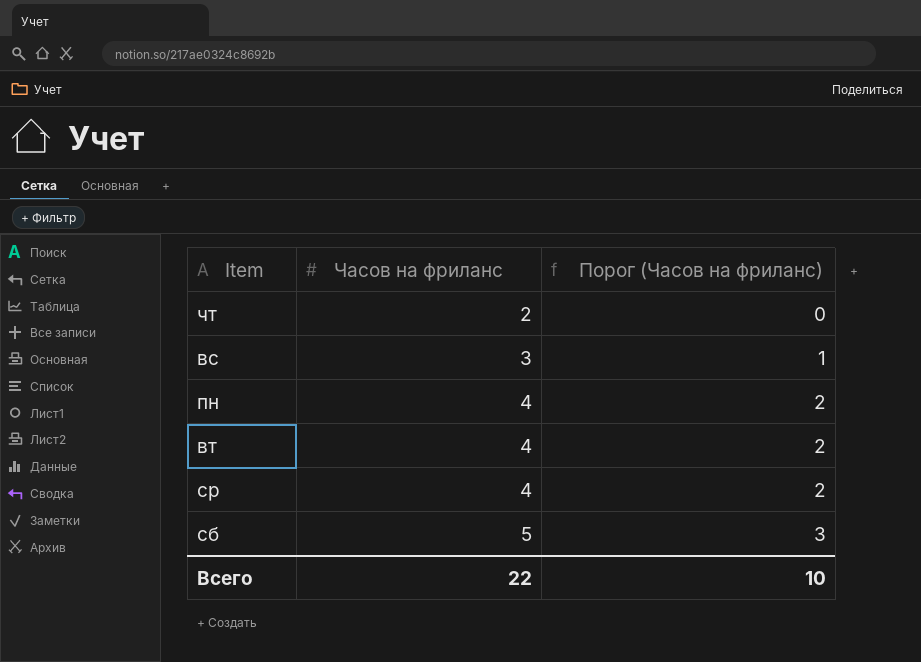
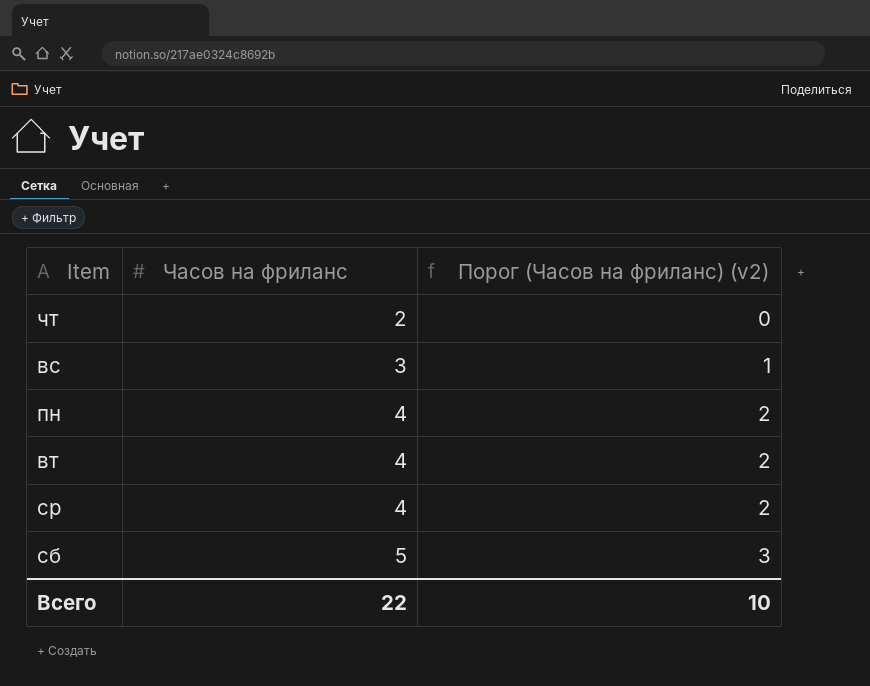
column name: Порог (Часов на фриланс) -> Порог (Часов на фриланс) (v2)

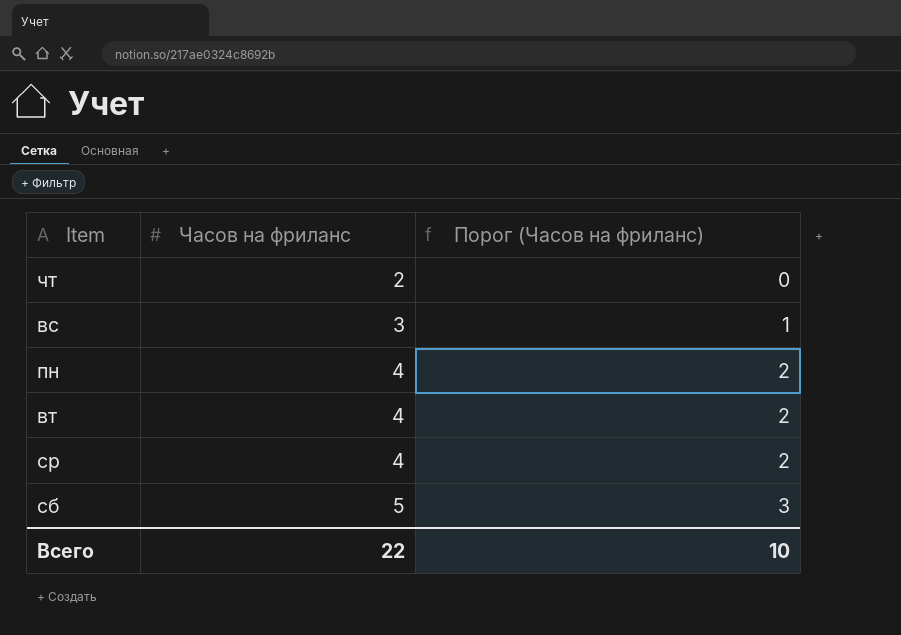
column name: Порог (Часов на фриланс) (v2) -> Порог (Часов на фриланс)

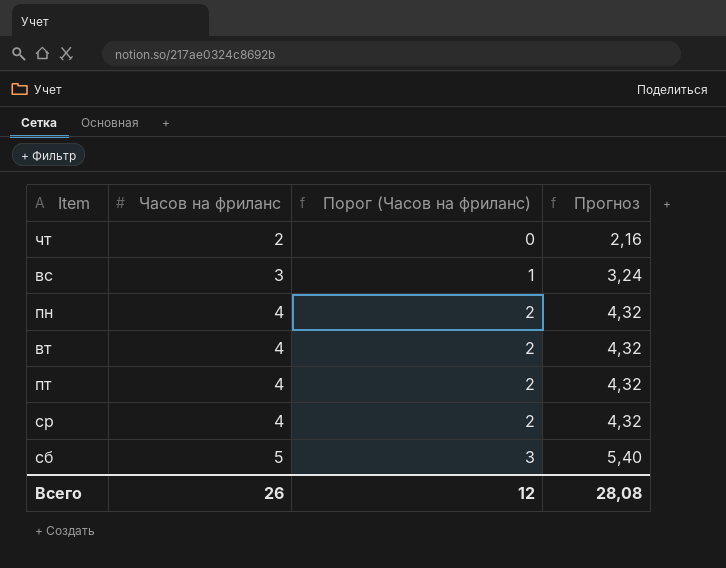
column Прогноз | formula: none -> [Часов на фриланс] * 1,08
row пт: none -> 4 | 2 | 4,32
Всего | Часов на фриланс: 22 -> 26
Всего | Порог (Часов на фриланс): 10 -> 12

